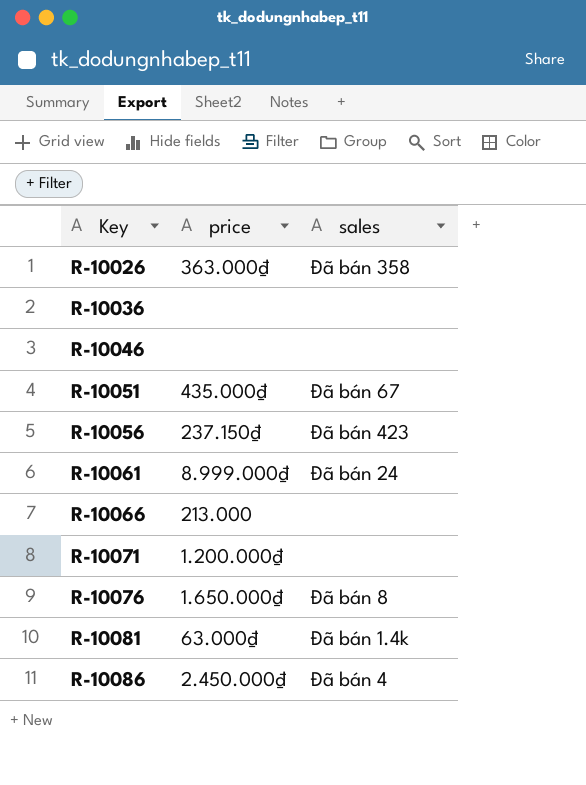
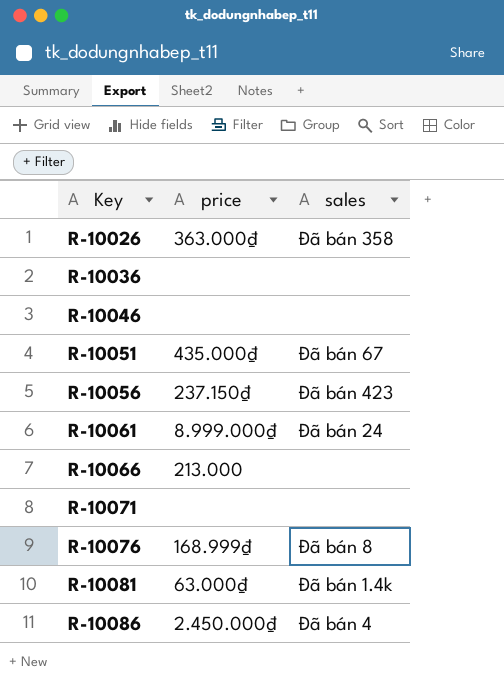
R-10071 | price: 1.200.000₫ -> none
R-10076 | price: 1.650.000₫ -> 168.999₫

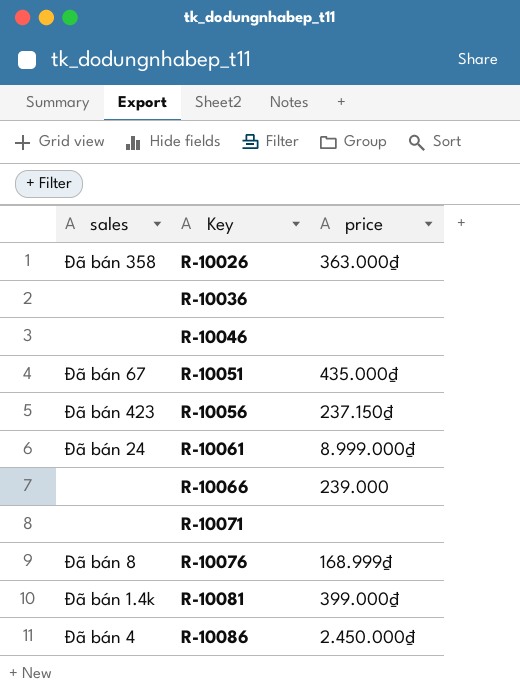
column sales | position: 3 -> 1
R-10066 | price: 213.000 -> 239.000
R-10081 | price: 63.000₫ -> 399.000₫

